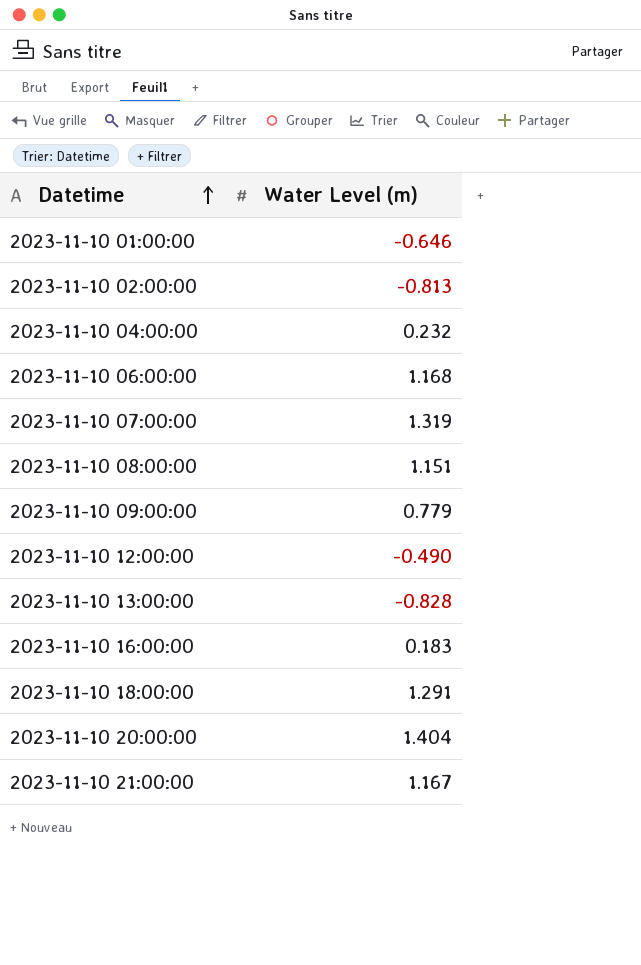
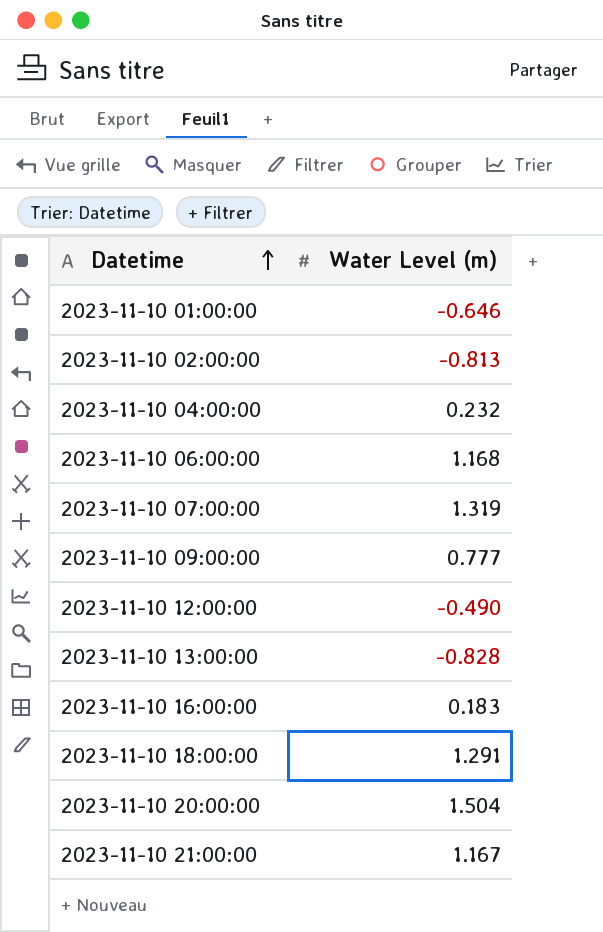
row 2023-11-10 08:00:00: 1.151 -> none
2023-11-10 09:00:00 | Water Level (m): 0.779 -> 0.777
2023-11-10 20:00:00 | Water Level (m): 1.404 -> 1.504

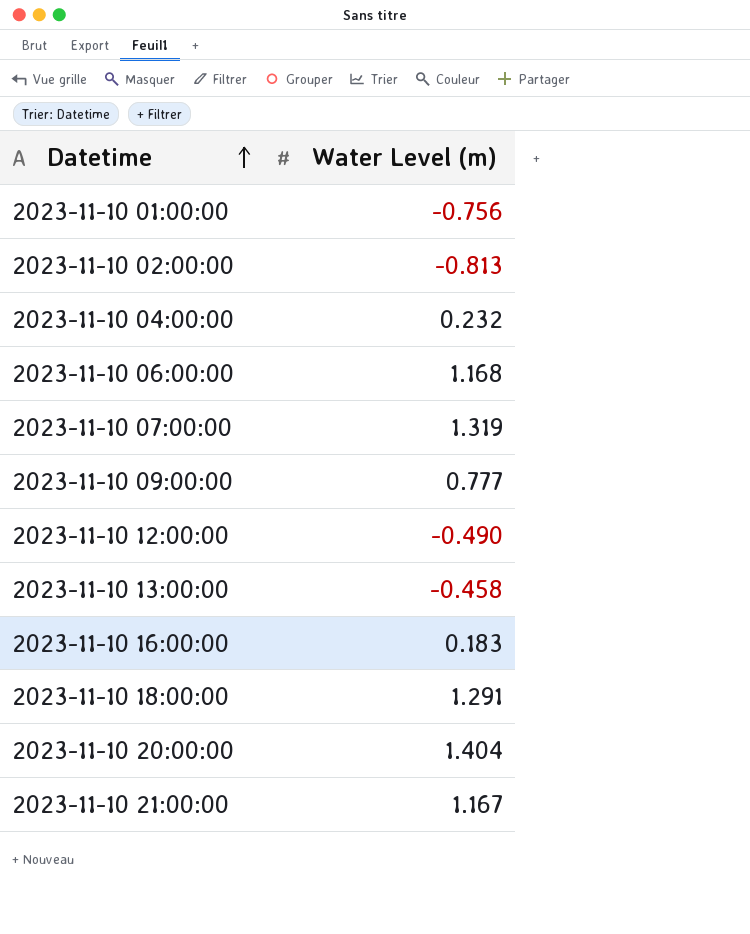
2023-11-10 01:00:00 | Water Level (m): -0.646 -> -0.756
2023-11-10 13:00:00 | Water Level (m): -0.828 -> -0.458
2023-11-10 20:00:00 | Water Level (m): 1.504 -> 1.404

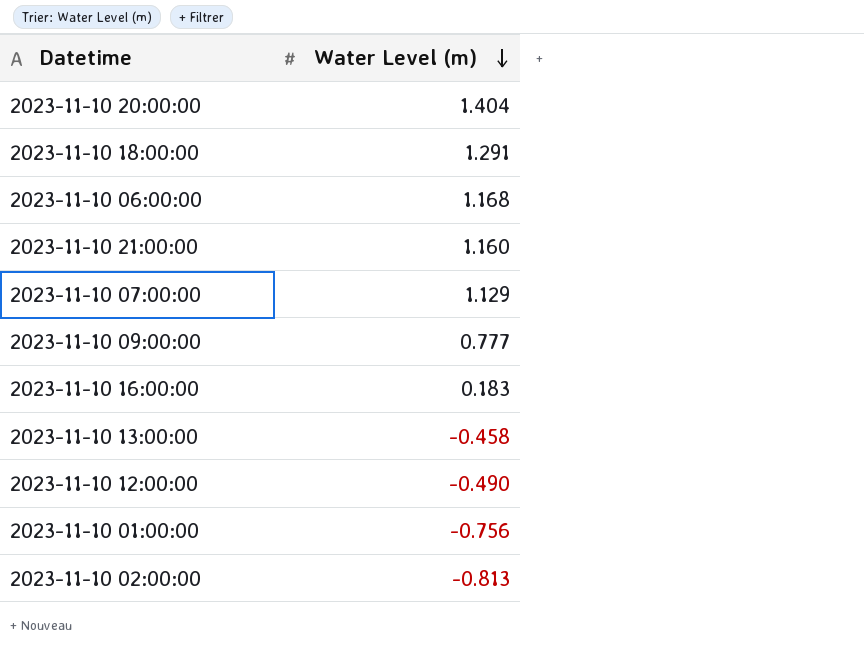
row order: Datetime ascending -> Water Level (m) descending
row 2023-11-10 04:00:00: 0.232 -> none
2023-11-10 21:00:00 | Water Level (m): 1.167 -> 1.160
2023-11-10 07:00:00 | Water Level (m): 1.319 -> 1.129

